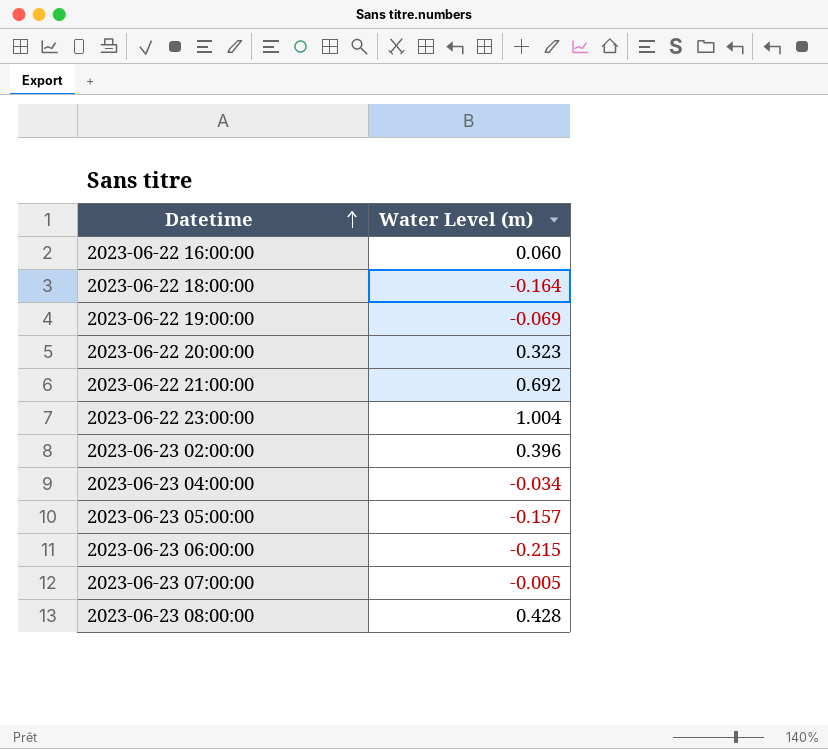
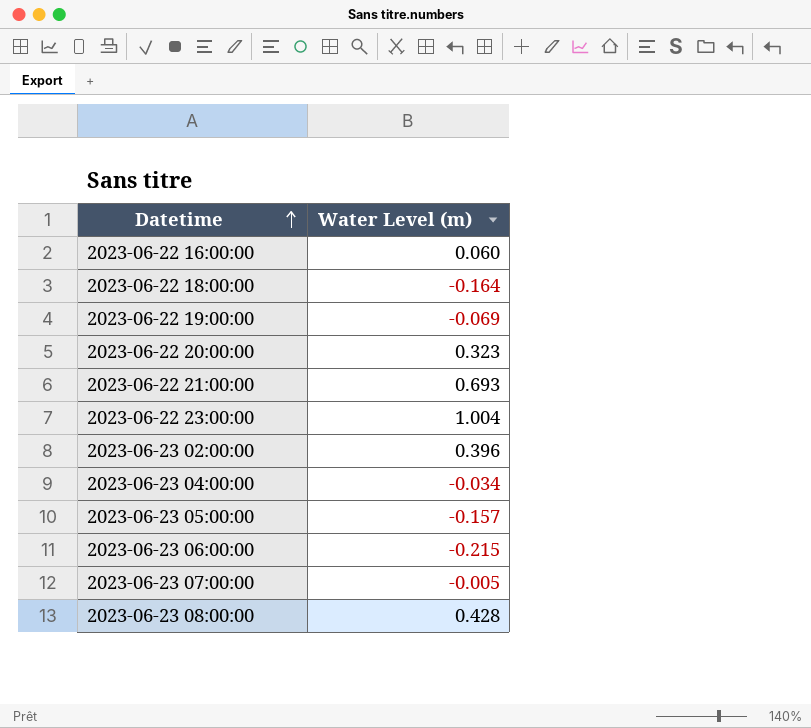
2023-06-22 21:00:00 | Water Level (m): 0.692 -> 0.693

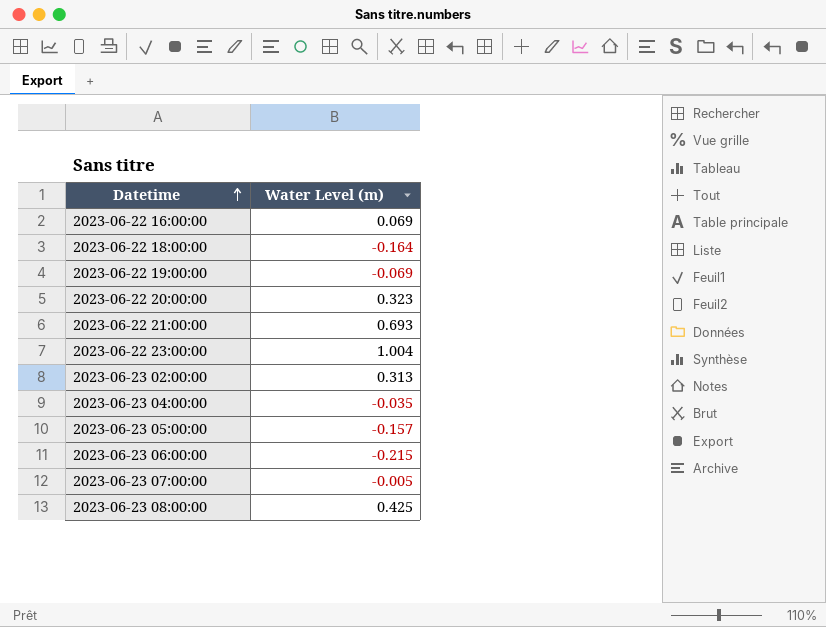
2023-06-22 16:00:00 | Water Level (m): 0.060 -> 0.069
2023-06-23 02:00:00 | Water Level (m): 0.396 -> 0.313
2023-06-23 04:00:00 | Water Level (m): -0.034 -> -0.035
2023-06-23 08:00:00 | Water Level (m): 0.428 -> 0.425

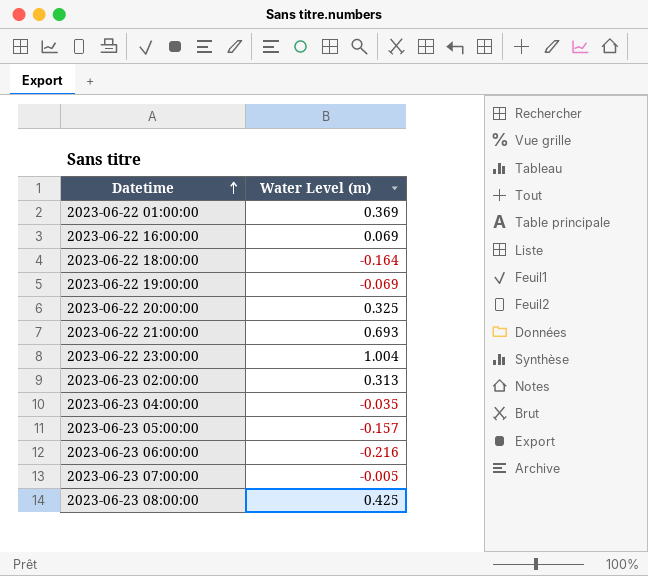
row 2023-06-22 01:00:00: none -> 0.369
2023-06-22 20:00:00 | Water Level (m): 0.323 -> 0.325
2023-06-23 06:00:00 | Water Level (m): -0.215 -> -0.216

